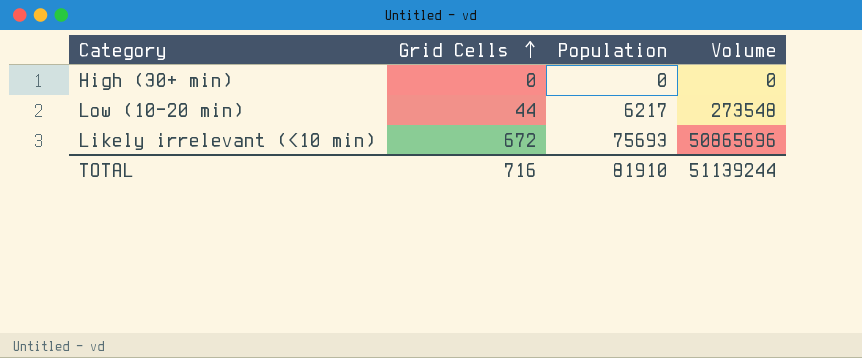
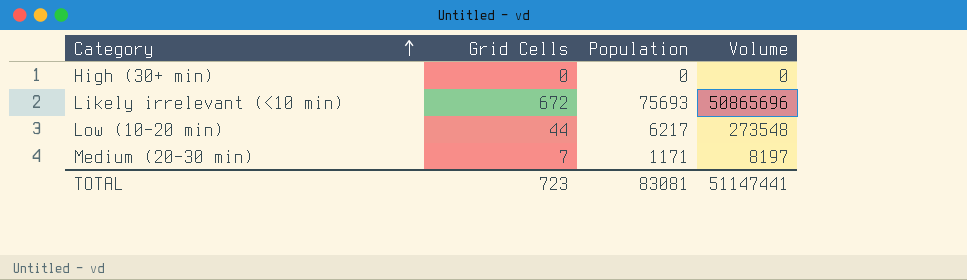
row order: Grid Cells ascending -> Category ascending
row Medium (20-30 min): none -> 7 | 1171 | 8197
TOTAL | Grid Cells: 716 -> 723
TOTAL | Population: 81910 -> 83081
TOTAL | Volume: 51139244 -> 51147441

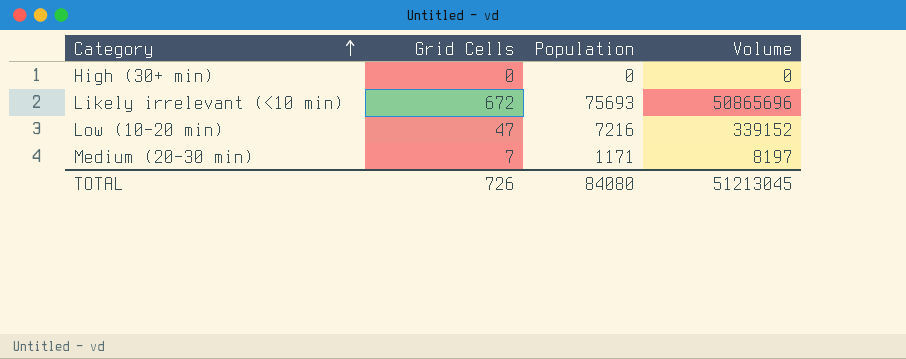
Low (10-20 min) | Grid Cells: 44 -> 47
Low (10-20 min) | Population: 6217 -> 7216
Low (10-20 min) | Volume: 273548 -> 339152
TOTAL | Grid Cells: 723 -> 726
TOTAL | Population: 83081 -> 84080
TOTAL | Volume: 51147441 -> 51213045

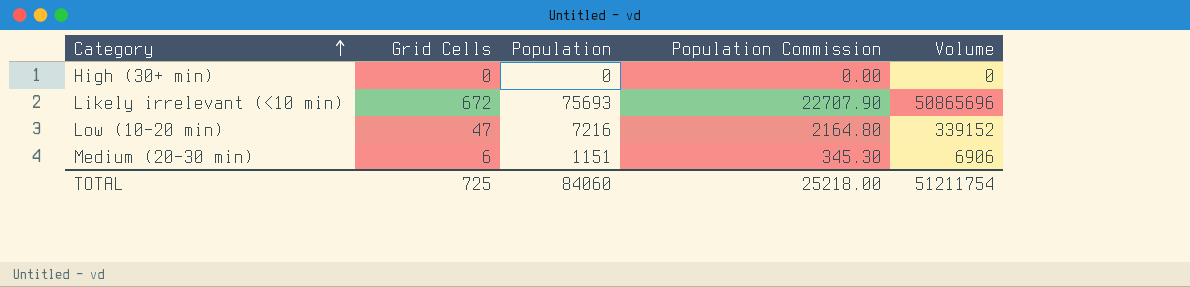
column Population Commission | formula: none -> [Population] * 0.3
Medium (20-30 min) | Grid Cells: 7 -> 6
Medium (20-30 min) | Population: 1171 -> 1151
Medium (20-30 min) | Volume: 8197 -> 6906
TOTAL | Grid Cells: 726 -> 725
TOTAL | Population: 84080 -> 84060
TOTAL | Volume: 51213045 -> 51211754

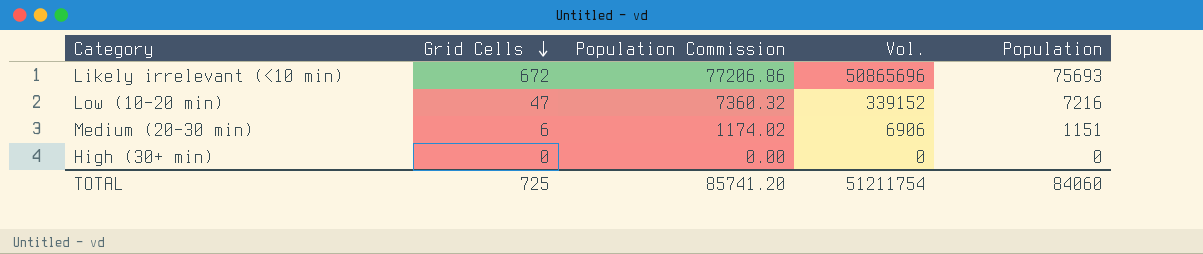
row order: Category ascending -> Grid Cells descending
column Population Commission | formula: [Population] * 0.3 -> [Population] * 1.02
column name: Volume -> Vol.
column Population | position: 3 -> 5
TOTAL | Population Commission: 25218.00 -> 85741.20

